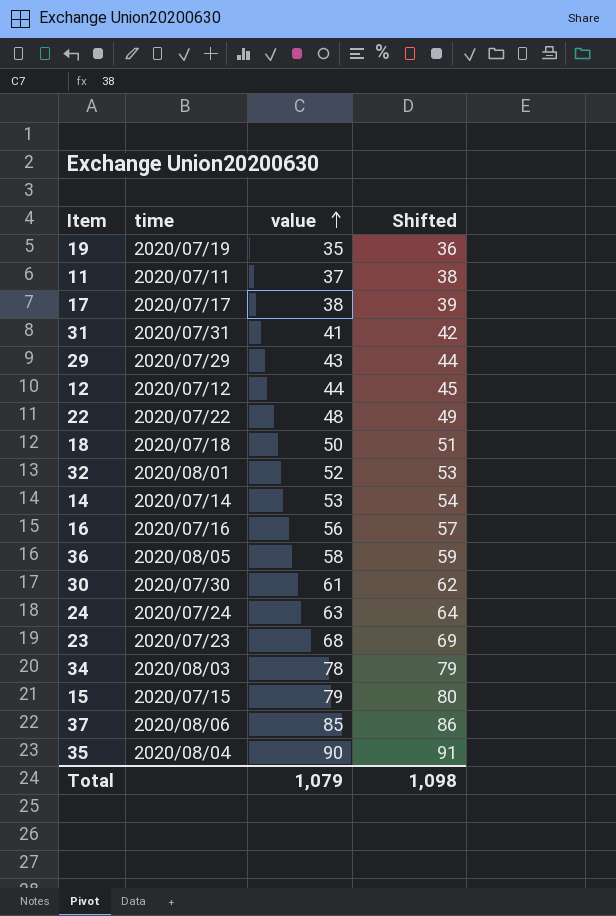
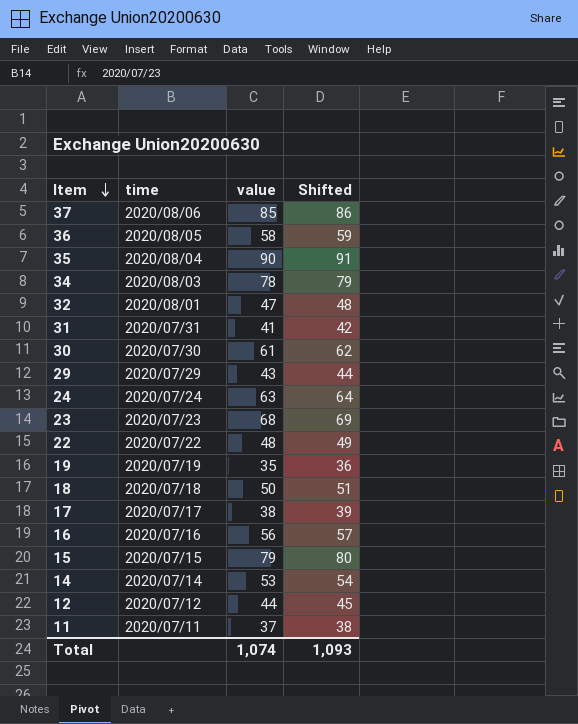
row order: value ascending -> Item descending
32 | value: 52 -> 47
32 | Shifted: 53 -> 48
Total | value: 1,079 -> 1,074
Total | Shifted: 1,098 -> 1,093

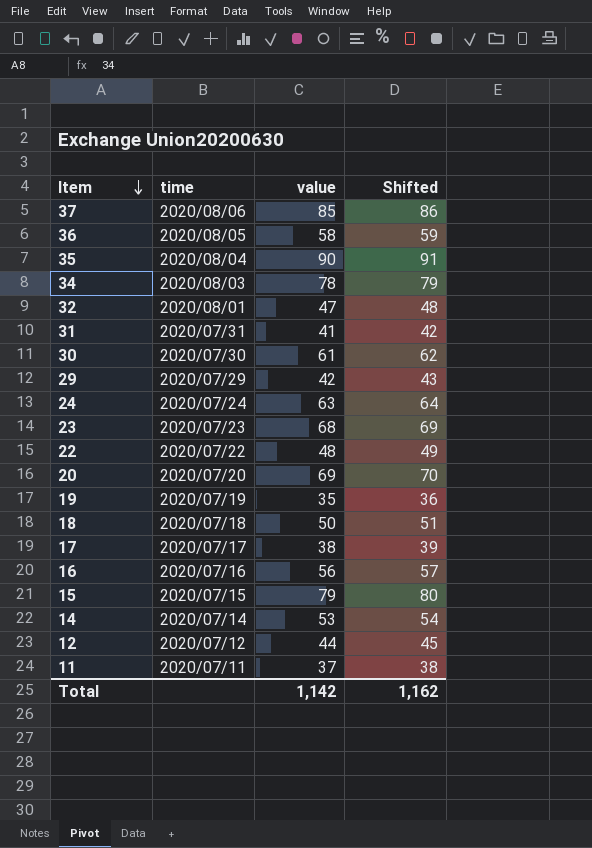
29 | value: 43 -> 42
29 | Shifted: 44 -> 43
row 20: none -> 2020/07/20 | 69 | 70
Total | value: 1,074 -> 1,142
Total | Shifted: 1,093 -> 1,162

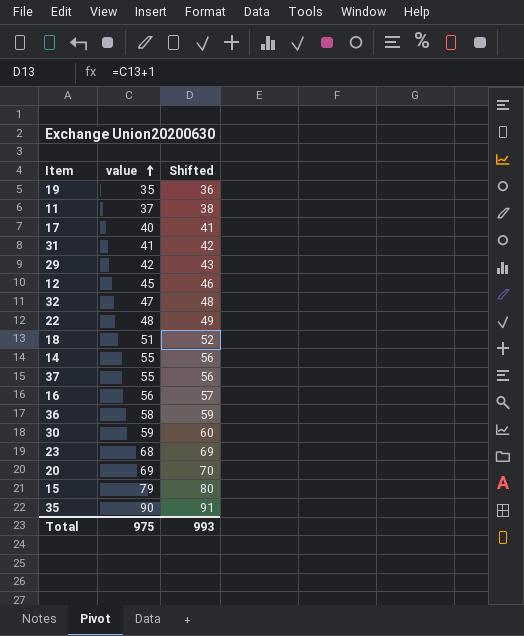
row order: Item descending -> value ascending
column time | position: 2 -> none
row 34: 2020/08/03 | 78 | 79 -> none
row 24: 2020/07/24 | 63 | 64 -> none
17 | value: 38 -> 40
17 | Shifted: 39 -> 41
12 | value: 44 -> 45
12 | Shifted: 45 -> 46
18 | value: 50 -> 51
18 | Shifted: 51 -> 52
14 | value: 53 -> 55
14 | Shifted: 54 -> 56
37 | value: 85 -> 55
37 | Shifted: 86 -> 56
30 | value: 61 -> 59
30 | Shifted: 62 -> 60
Total | value: 1,142 -> 975
Total | Shifted: 1,162 -> 993

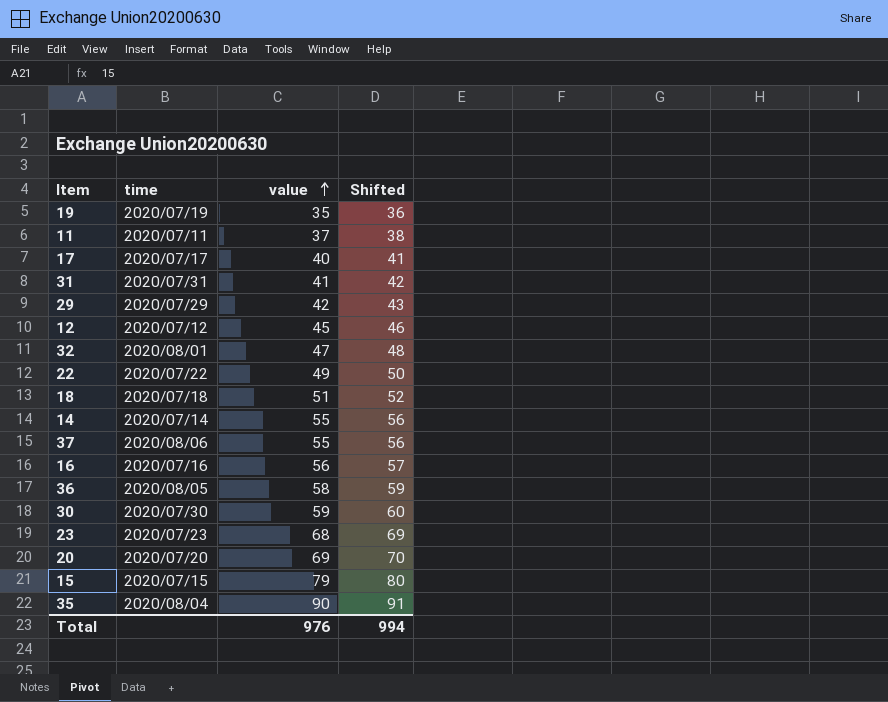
column time | position: none -> 2
22 | value: 48 -> 49
22 | Shifted: 49 -> 50
Total | value: 975 -> 976
Total | Shifted: 993 -> 994

